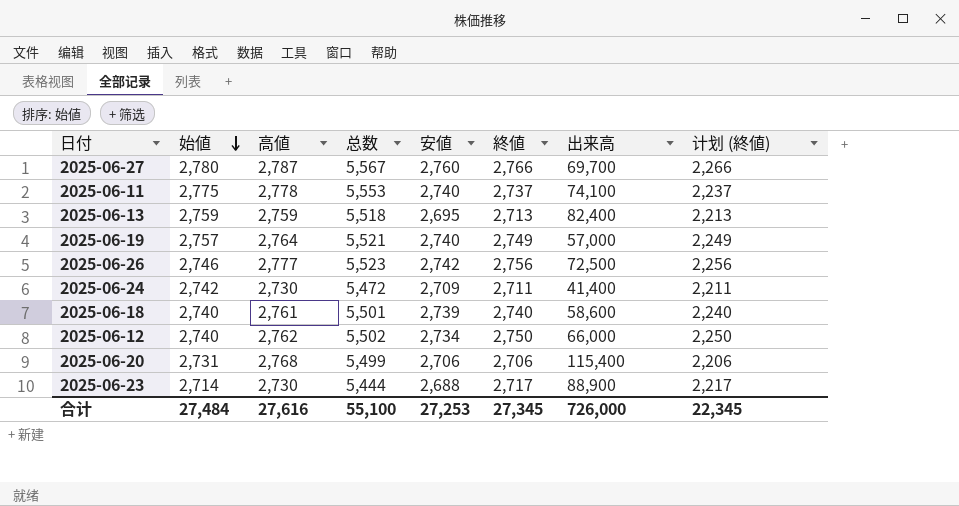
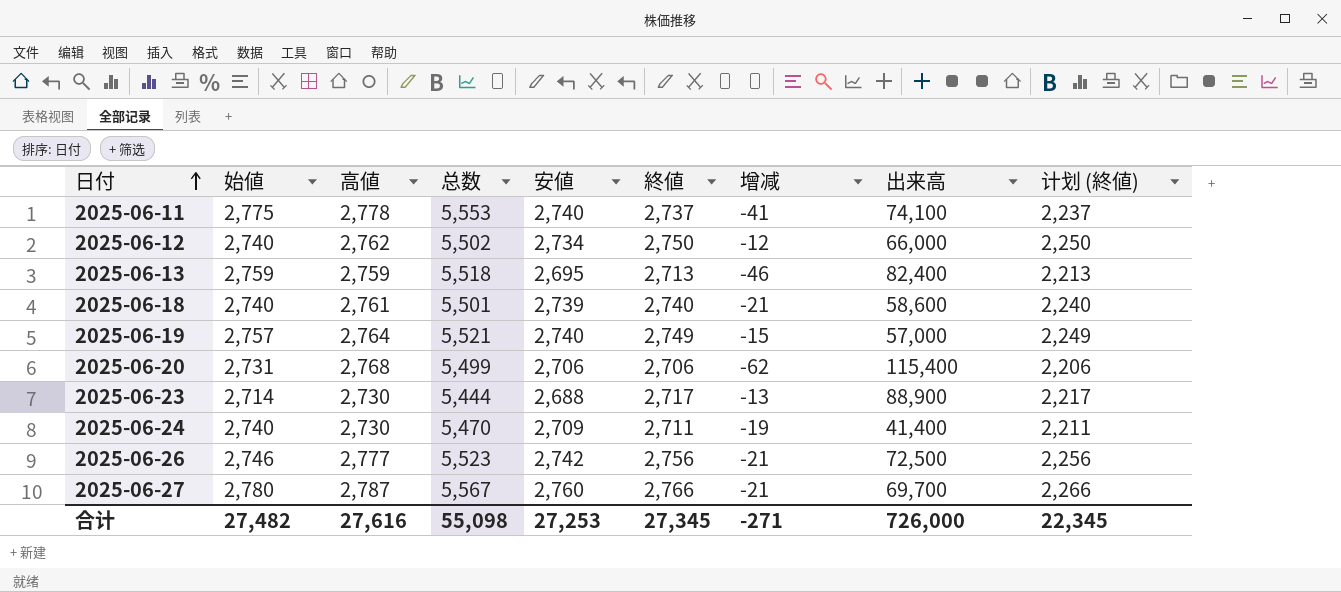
row order: 始値 descending -> 日付 ascending
column 增减 | formula: none -> [終値] - [高値]
2025-06-24 | 始値: 2,742 -> 2,740
2025-06-24 | 总数: 5,472 -> 5,470
合计 | 始値: 27,484 -> 27,482
合计 | 总数: 55,100 -> 55,098

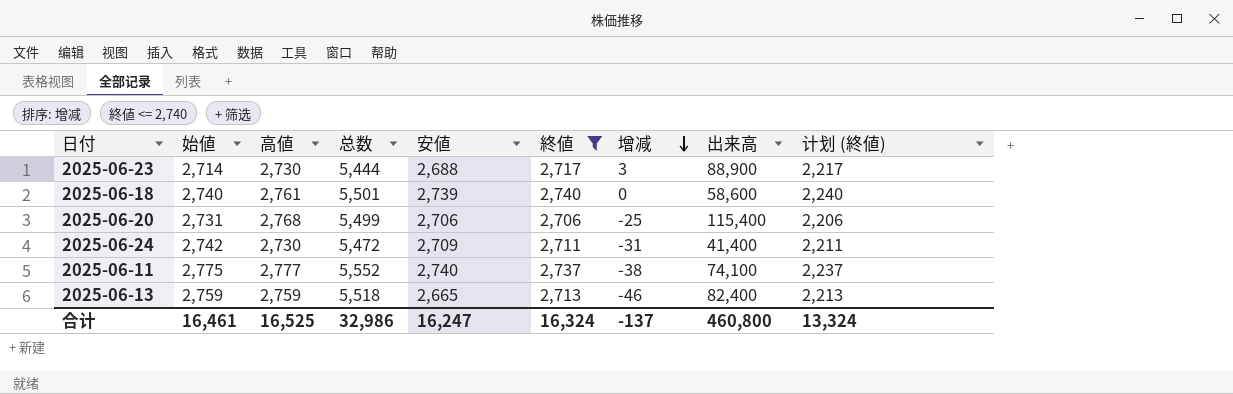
filter: none -> 終値 <= 2,740
row order: 日付 ascending -> 增减 descending
column 增减 | formula: [終値] - [高値] -> [終値] - [始値]
2025-06-24 | 始値: 2,740 -> 2,742
2025-06-24 | 总数: 5,470 -> 5,472
2025-06-11 | 高値: 2,778 -> 2,777
2025-06-11 | 总数: 5,553 -> 5,552
2025-06-13 | 安値: 2,695 -> 2,665
合计 | 始値: 27,482 -> 16,461
合计 | 高値: 27,616 -> 16,525
合计 | 总数: 55,098 -> 32,986
合计 | 安値: 27,253 -> 16,247
合计 | 終値: 27,345 -> 16,324
合计 | 增减: -271 -> -137
合计 | 出来高: 726,000 -> 460,800
合计 | 计划 (終値): 22,345 -> 13,324

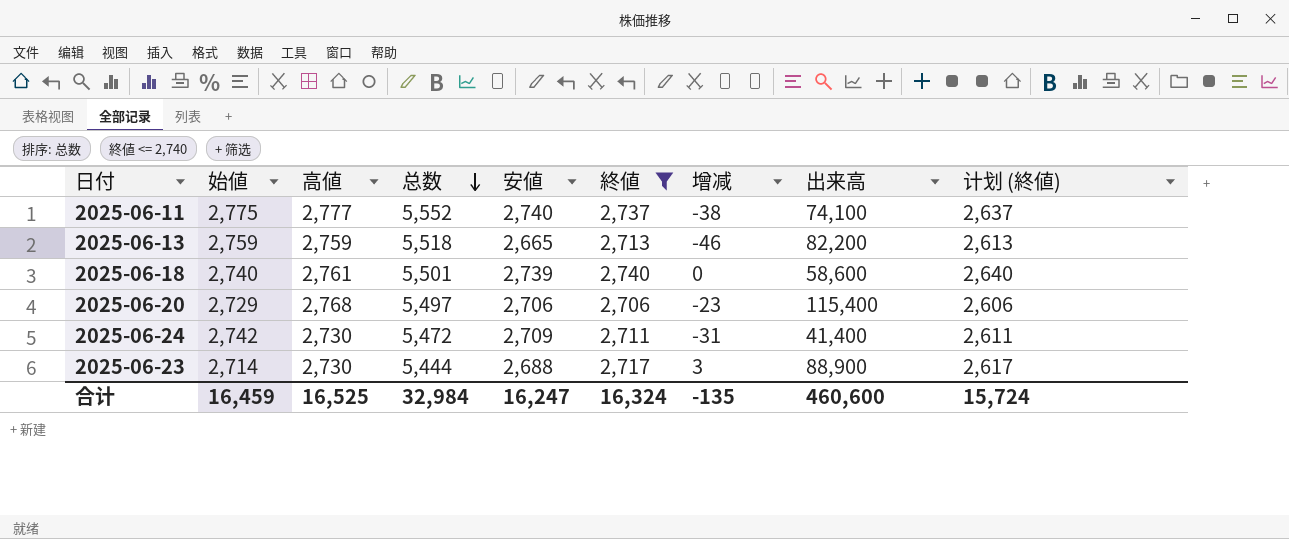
row order: 增减 descending -> 总数 descending
column 计划 (終値) | formula: [終値] - 500 -> [終値] - 100
2025-06-13 | 出来高: 82,400 -> 82,200
2025-06-20 | 始値: 2,731 -> 2,729
2025-06-20 | 总数: 5,499 -> 5,497
2025-06-20 | 增减: -25 -> -23
合计 | 始値: 16,461 -> 16,459
合计 | 总数: 32,986 -> 32,984
合计 | 增减: -137 -> -135
合计 | 出来高: 460,800 -> 460,600
合计 | 计划 (終値): 13,324 -> 15,724

